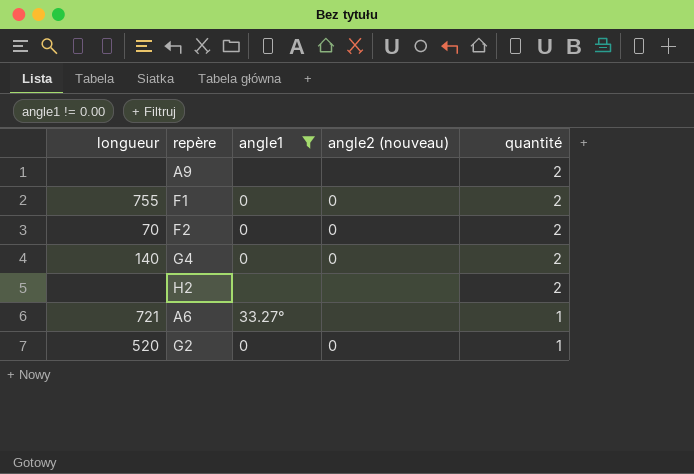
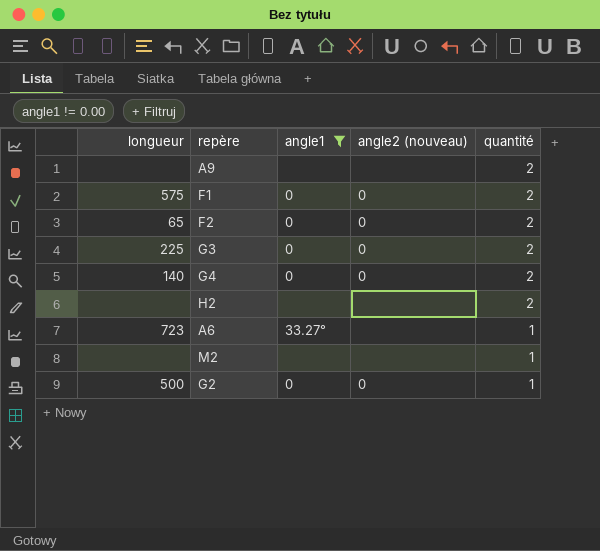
F1 | longueur: 755 -> 575
F2 | longueur: 70 -> 65
row G3: none -> 225 | 0 | 0 | 2
A6 | longueur: 721 -> 723
row M2: none -> none | none | none | 1
G2 | longueur: 520 -> 500

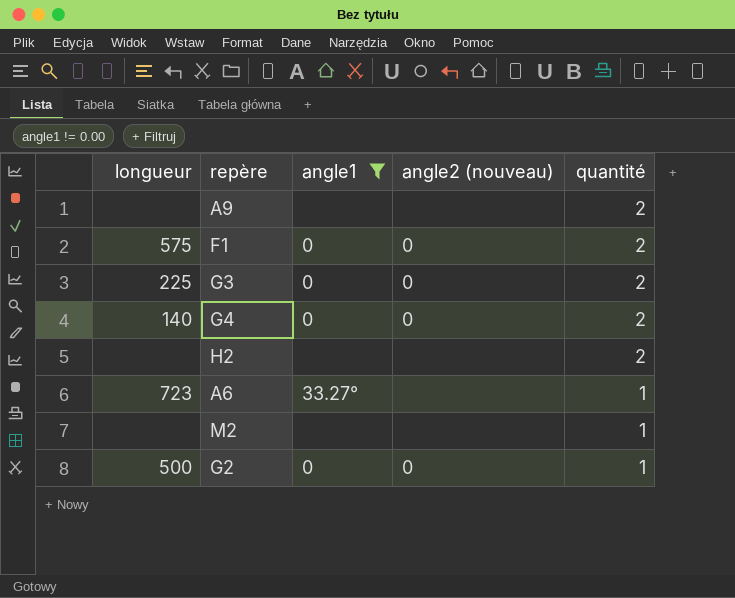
row F2: 65 | 0 | 0 | 2 -> none

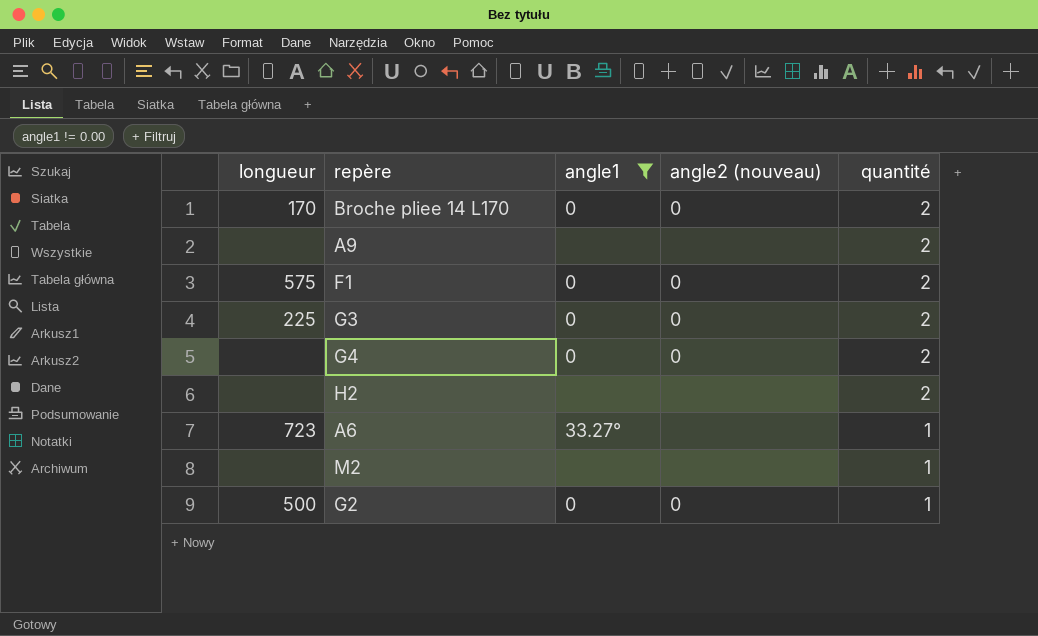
row Broche pliee 14 L170: none -> 170 | 0 | 0 | 2
G4 | longueur: 140 -> none

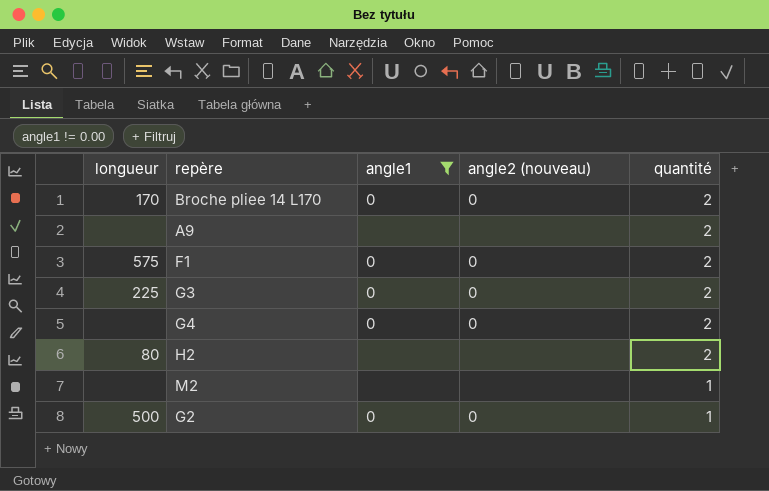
row A6: 723 | 33.27° | none | 1 -> none
H2 | longueur: none -> 80

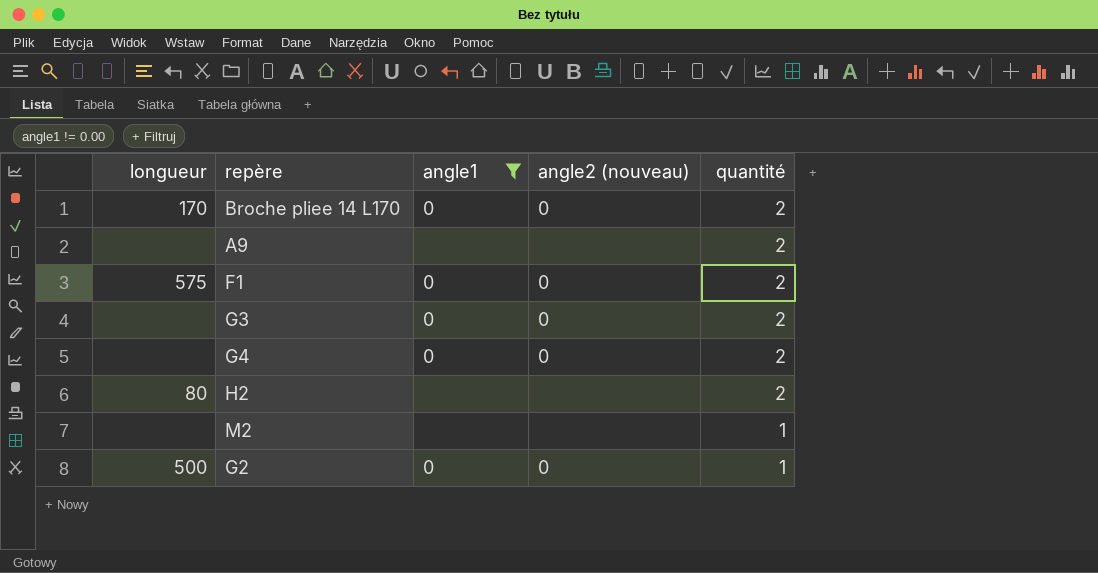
G3 | longueur: 225 -> none

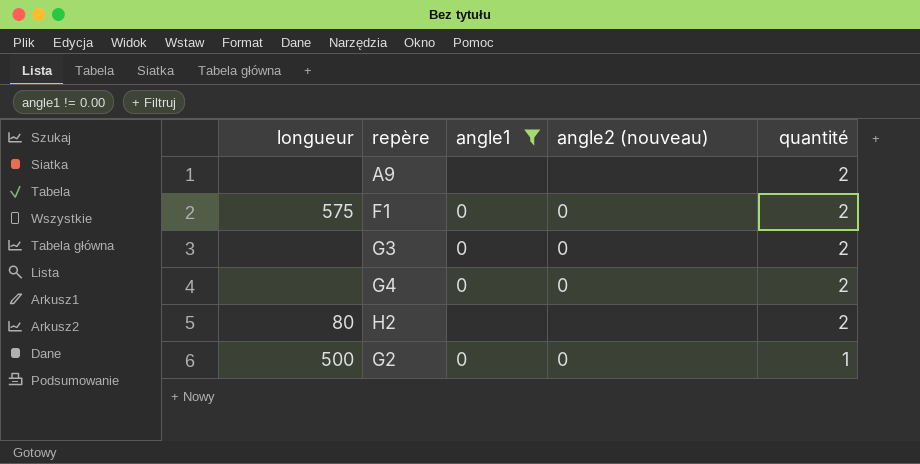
row Broche pliee 14 L170: 170 | 0 | 0 | 2 -> none
row M2: none | none | none | 1 -> none

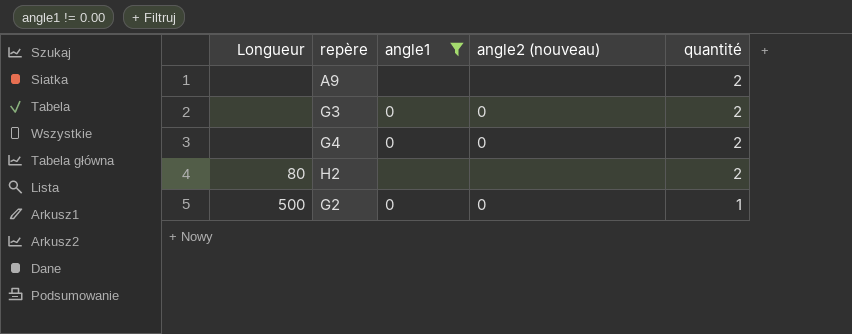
column name: longueur -> Longueur
row F1: 575 | 0 | 0 | 2 -> none

